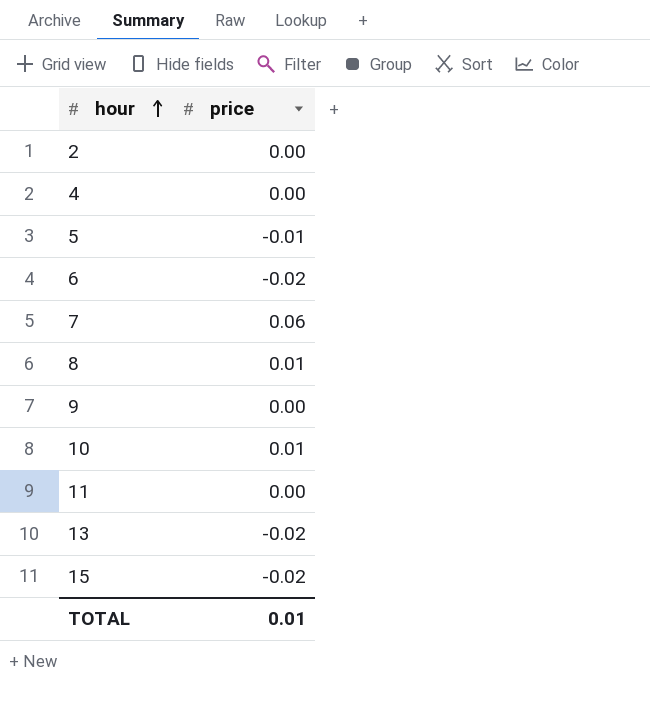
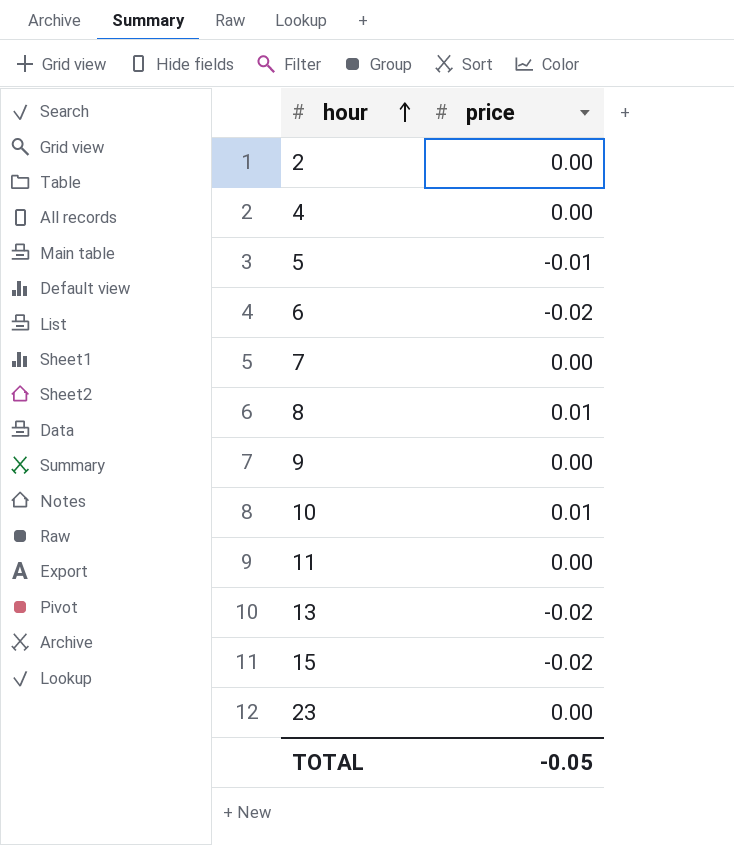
7 | price: 0.06 -> 0.00
row 23: none -> 0.00
TOTAL | price: 0.01 -> -0.05

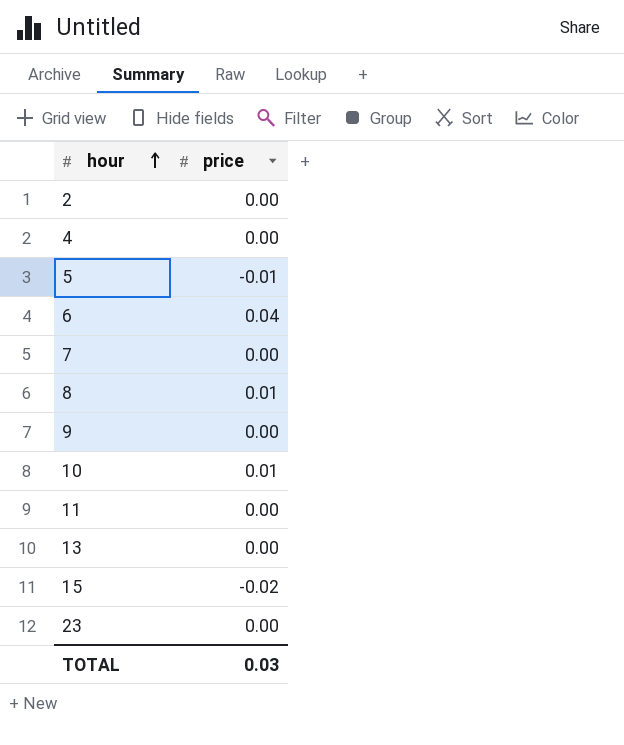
6 | price: -0.02 -> 0.04
13 | price: -0.02 -> 0.00
TOTAL | price: -0.05 -> 0.03

